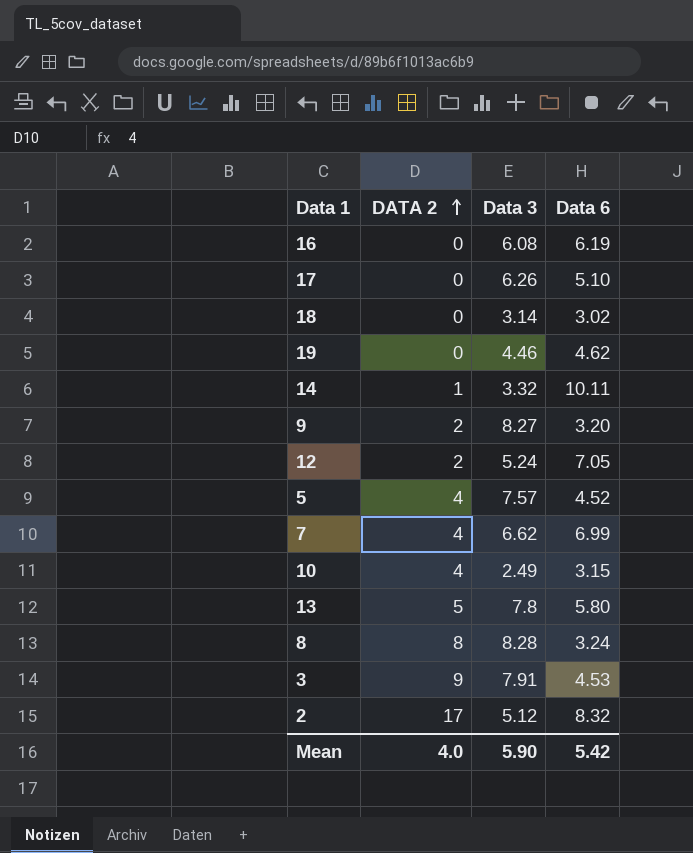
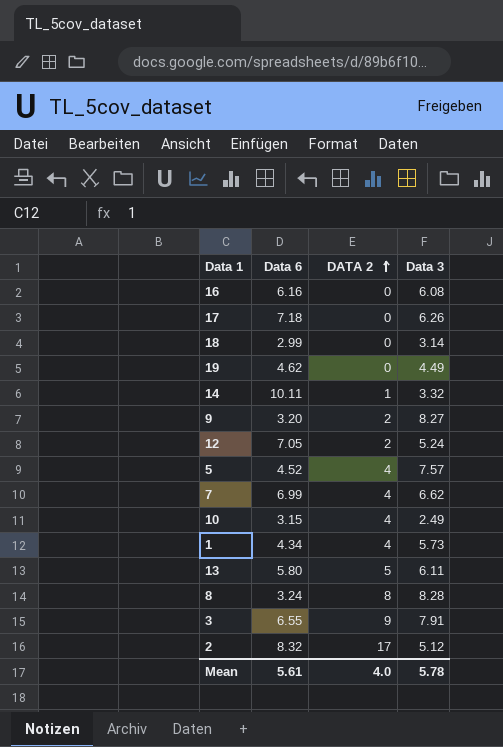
column Data 6 | position: 4 -> 2
16 | Data 6: 6.19 -> 6.16
17 | Data 6: 5.10 -> 7.18
18 | Data 6: 3.02 -> 2.99
19 | Data 3: 4.46 -> 4.49
row 1: none -> 4.34 | 4 | 5.73
13 | Data 3: 7.8 -> 6.11
3 | Data 6: 4.53 -> 6.55
Mean | Data 6: 5.42 -> 5.61
Mean | Data 3: 5.90 -> 5.78

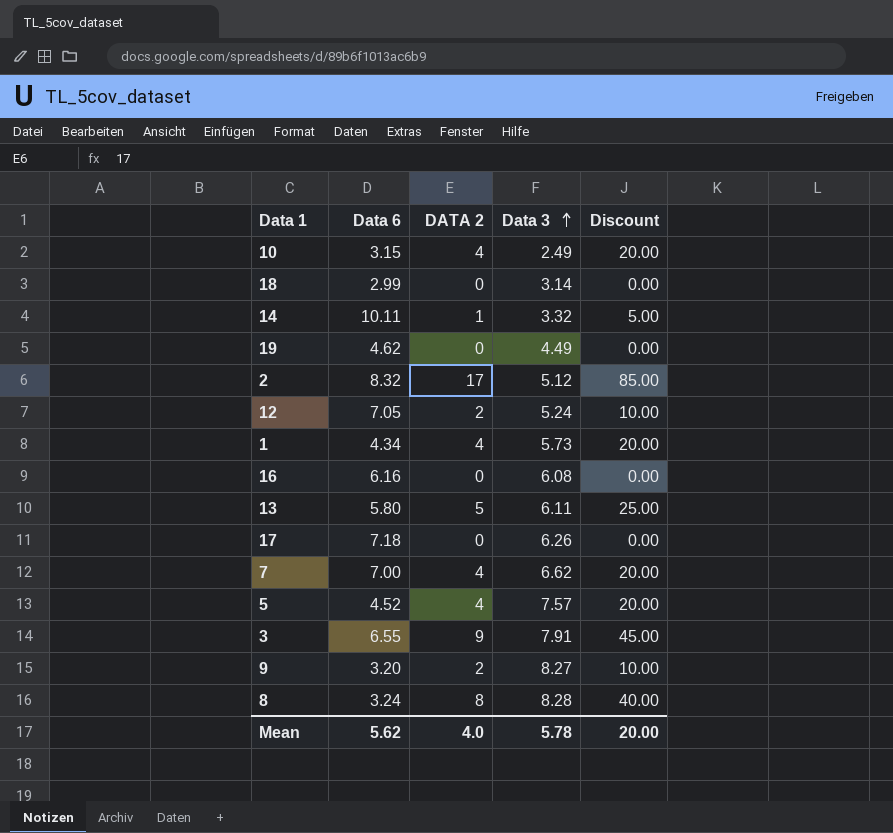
row order: DATA 2 ascending -> Data 3 ascending
column Discount | formula: none -> [DATA 2] * 5
7 | Data 6: 6.99 -> 7.00
Mean | Data 6: 5.61 -> 5.62

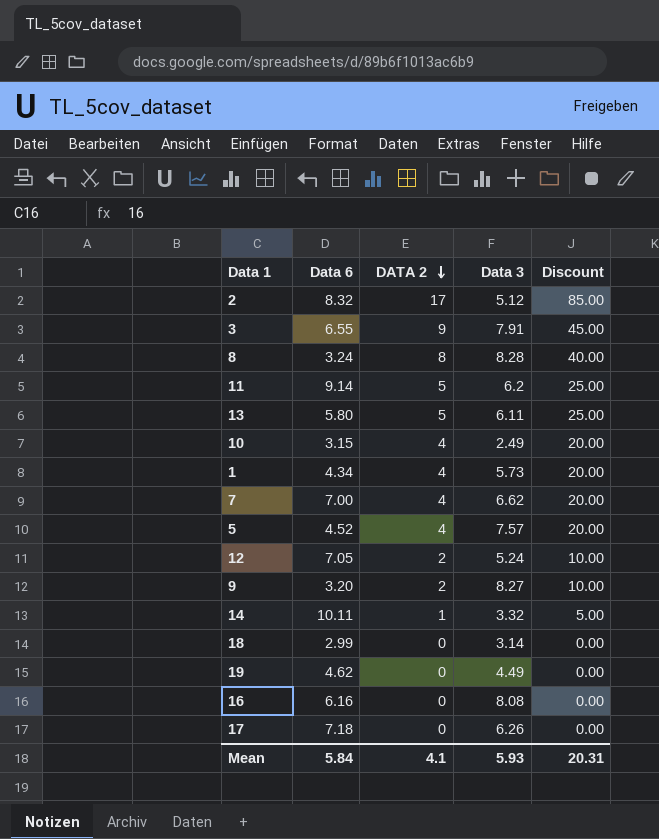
row order: Data 3 ascending -> DATA 2 descending
row 11: none -> 9.14 | 5 | 6.2 | 25.00
16 | Data 3: 6.08 -> 8.08
Mean | Data 6: 5.62 -> 5.84
Mean | DATA 2: 4.0 -> 4.1
Mean | Data 3: 5.78 -> 5.93
Mean | Discount: 20.00 -> 20.31

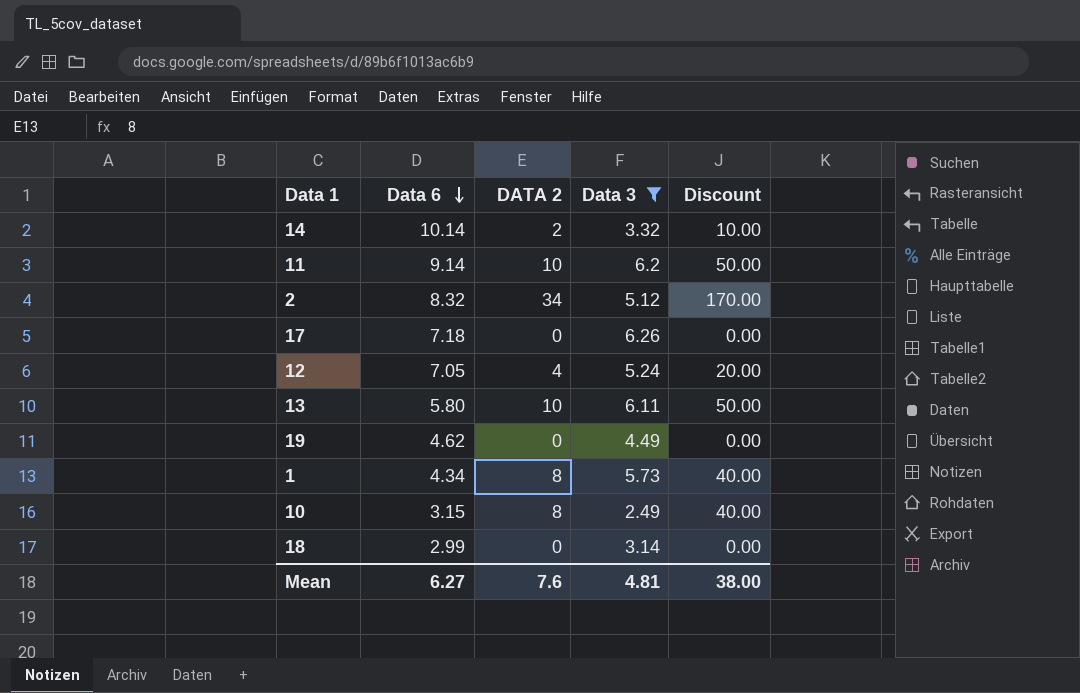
filter: none -> Data 3 <= 6.26
row order: DATA 2 descending -> Data 6 descending
14 | Data 6: 10.11 -> 10.14
14 | DATA 2: 1 -> 2
14 | Discount: 5.00 -> 10.00
11 | DATA 2: 5 -> 10
11 | Discount: 25.00 -> 50.00
2 | DATA 2: 17 -> 34
2 | Discount: 85.00 -> 170.00
12 | DATA 2: 2 -> 4
12 | Discount: 10.00 -> 20.00
13 | DATA 2: 5 -> 10
13 | Discount: 25.00 -> 50.00
1 | DATA 2: 4 -> 8
1 | Discount: 20.00 -> 40.00
10 | DATA 2: 4 -> 8
10 | Discount: 20.00 -> 40.00
Mean | Data 6: 5.84 -> 6.27
Mean | DATA 2: 4.1 -> 7.6
Mean | Data 3: 5.93 -> 4.81
Mean | Discount: 20.31 -> 38.00

